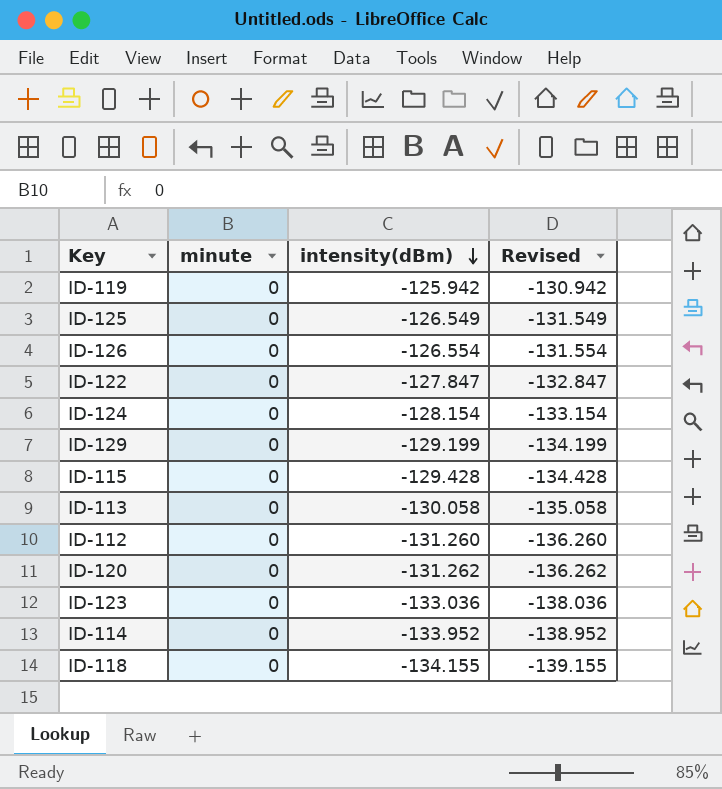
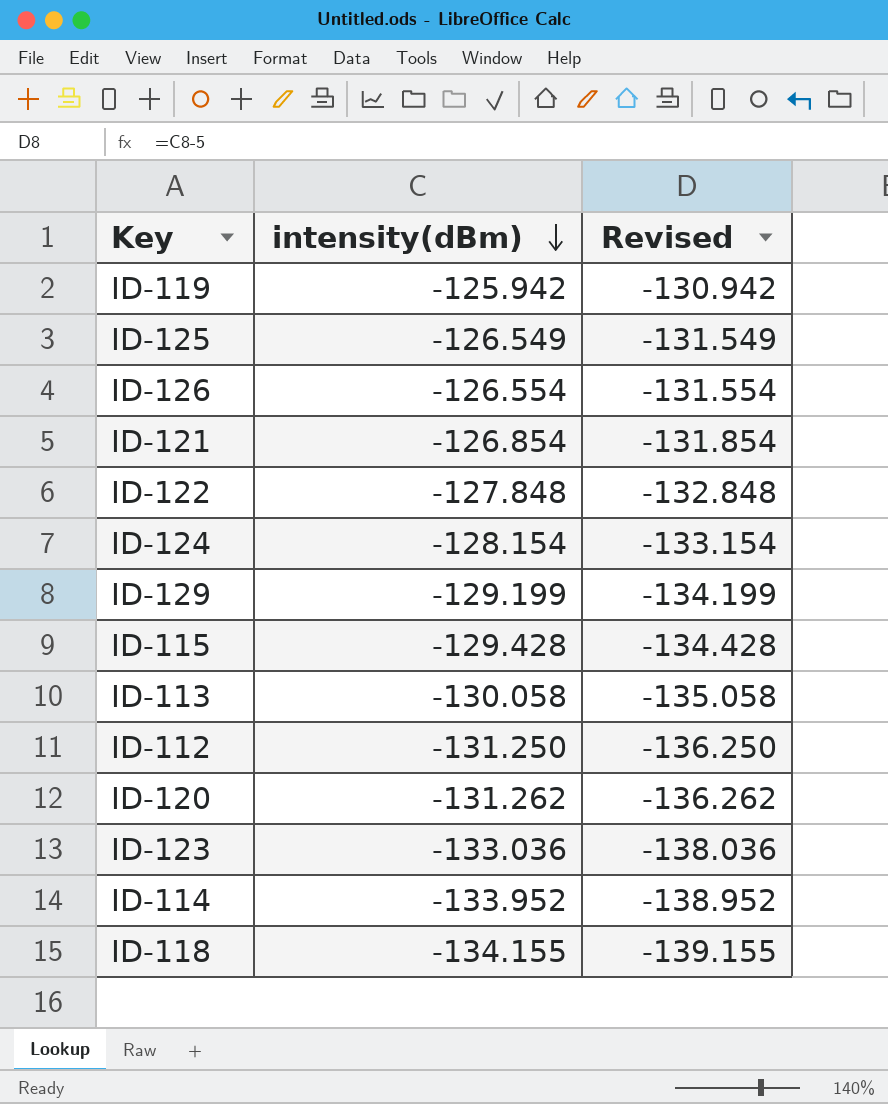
column minute | position: 2 -> none
row ID-121: none -> -126.854 | -131.854
ID-122 | intensity(dBm): -127.847 -> -127.848
ID-122 | Revised: -132.847 -> -132.848
ID-112 | intensity(dBm): -131.260 -> -131.250
ID-112 | Revised: -136.260 -> -136.250

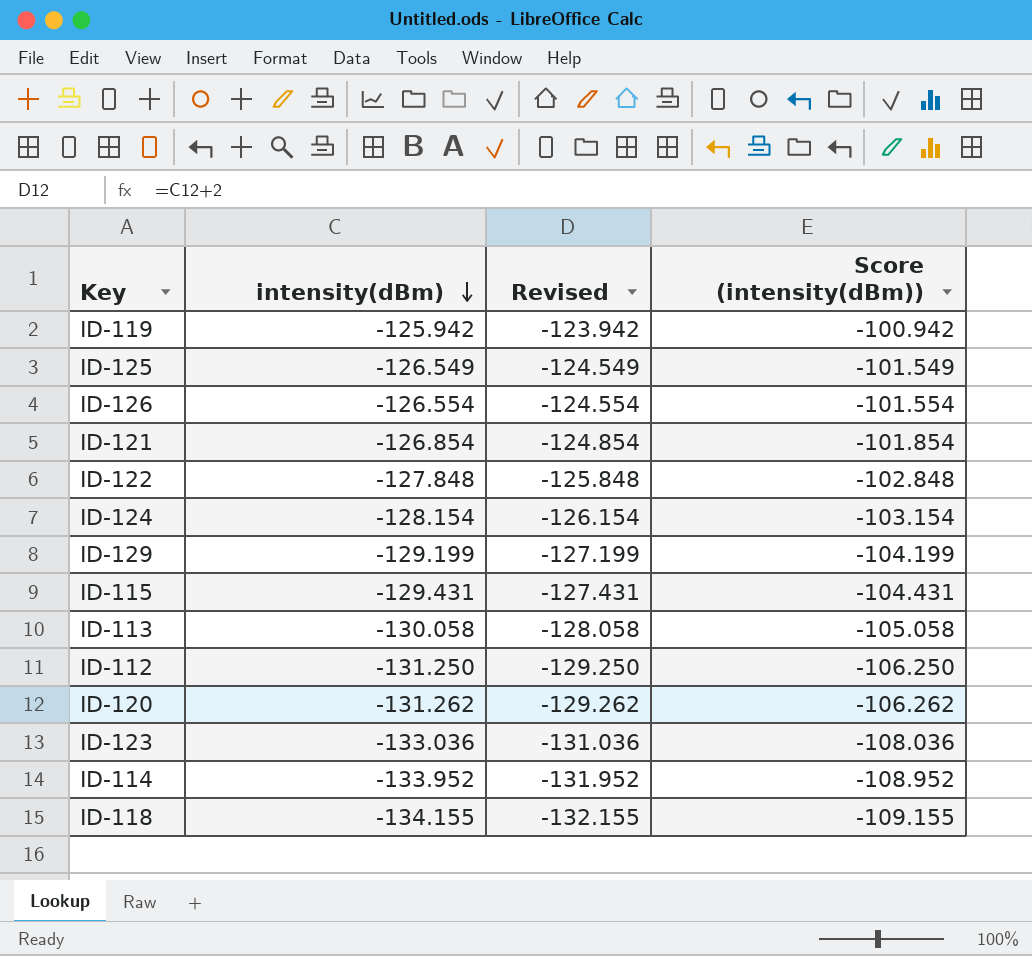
column Revised | formula: [intensity(dBm)] - 5 -> [intensity(dBm)] + 2
column Score (intensity(dBm)) | formula: none -> [intensity(dBm)] + 25
ID-115 | intensity(dBm): -129.428 -> -129.431

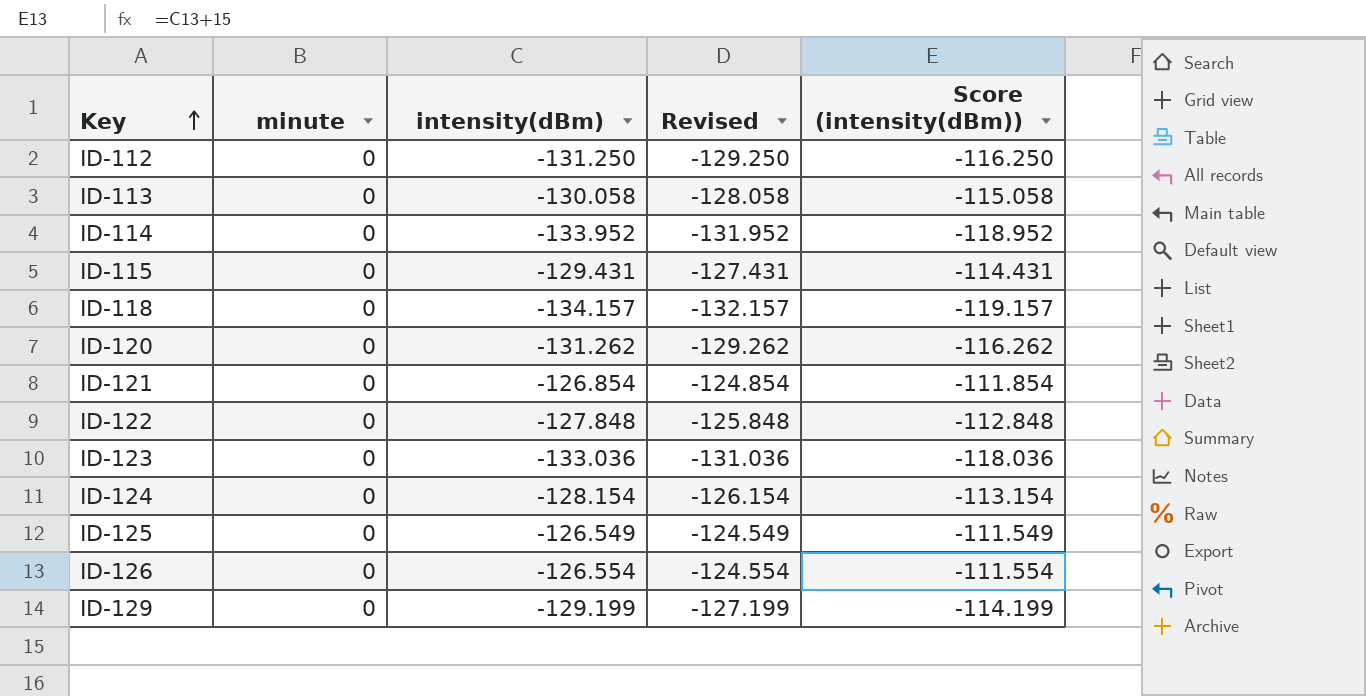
row order: intensity(dBm) descending -> Key ascending
column minute | position: none -> 2
column Score (intensity(dBm)) | formula: [intensity(dBm)] + 25 -> [intensity(dBm)] + 15
row ID-119: -125.942 | -123.942 | -100.942 -> none
ID-118 | intensity(dBm): -134.155 -> -134.157
ID-118 | Revised: -132.155 -> -132.157

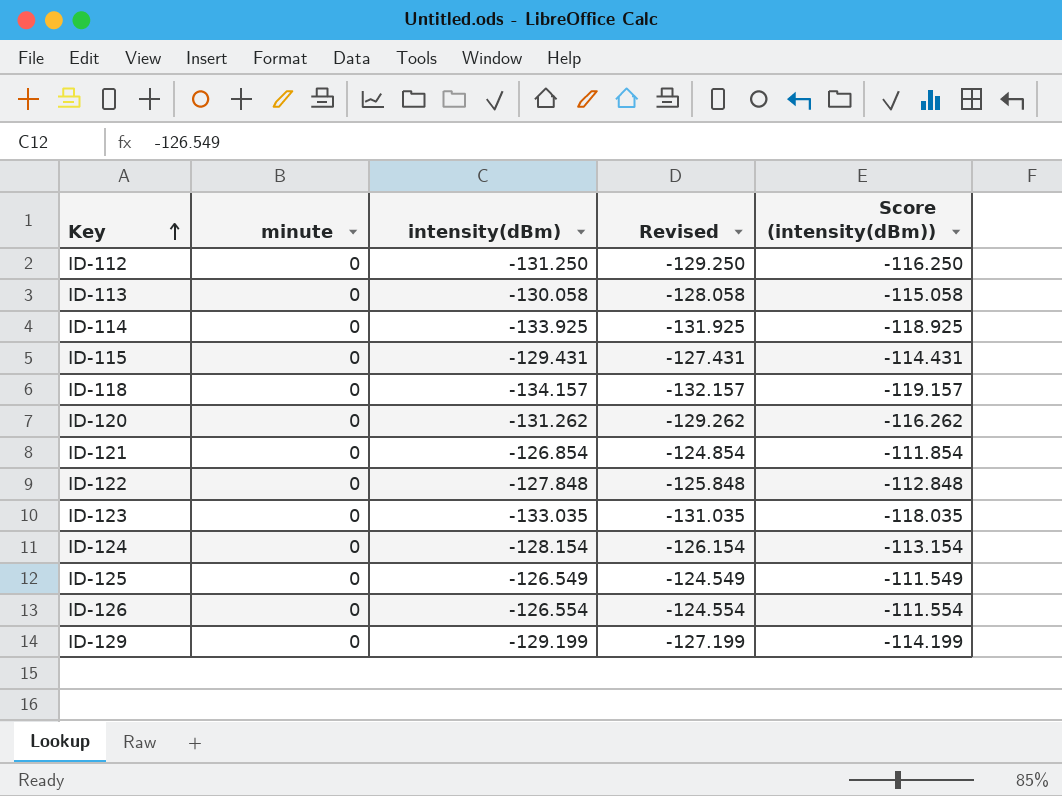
ID-114 | intensity(dBm): -133.952 -> -133.925
ID-114 | Revised: -131.952 -> -131.925
ID-114 | Score (intensity(dBm)): -118.952 -> -118.925
ID-123 | intensity(dBm): -133.036 -> -133.035
ID-123 | Revised: -131.036 -> -131.035
ID-123 | Score (intensity(dBm)): -118.036 -> -118.035

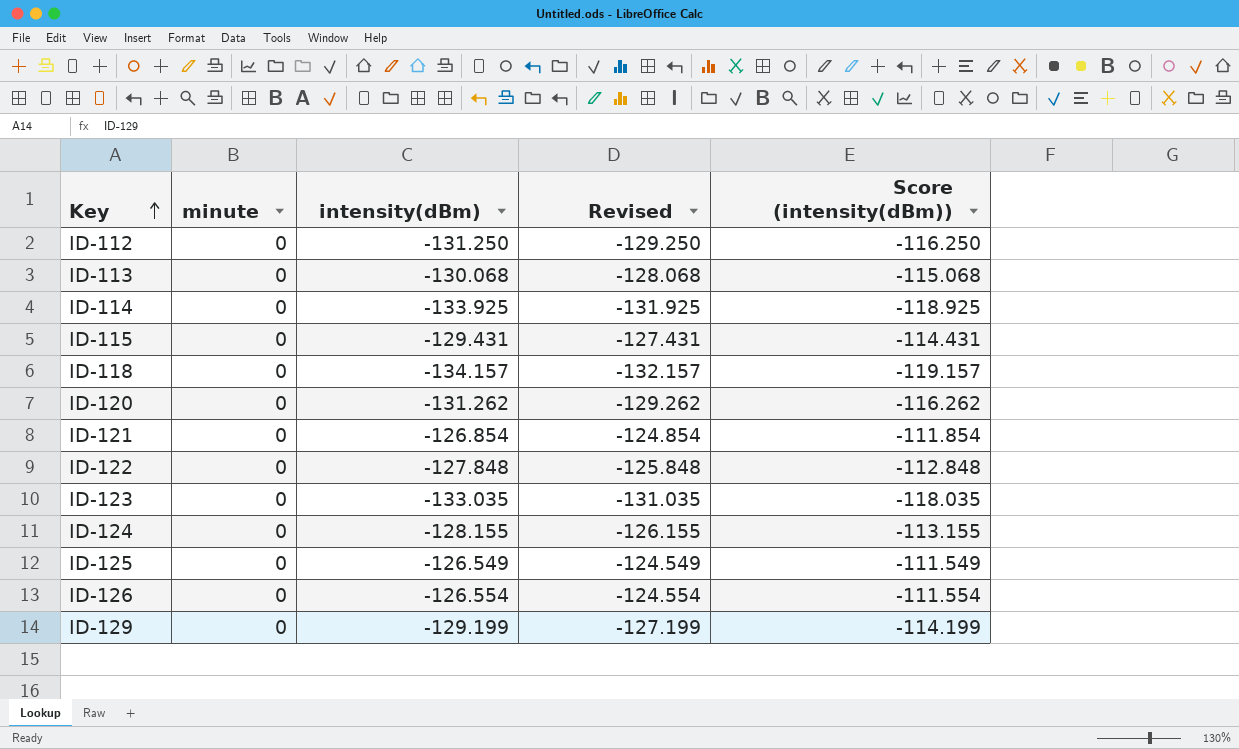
ID-113 | intensity(dBm): -130.058 -> -130.068
ID-113 | Revised: -128.058 -> -128.068
ID-113 | Score (intensity(dBm)): -115.058 -> -115.068
ID-124 | intensity(dBm): -128.154 -> -128.155
ID-124 | Revised: -126.154 -> -126.155
ID-124 | Score (intensity(dBm)): -113.154 -> -113.155

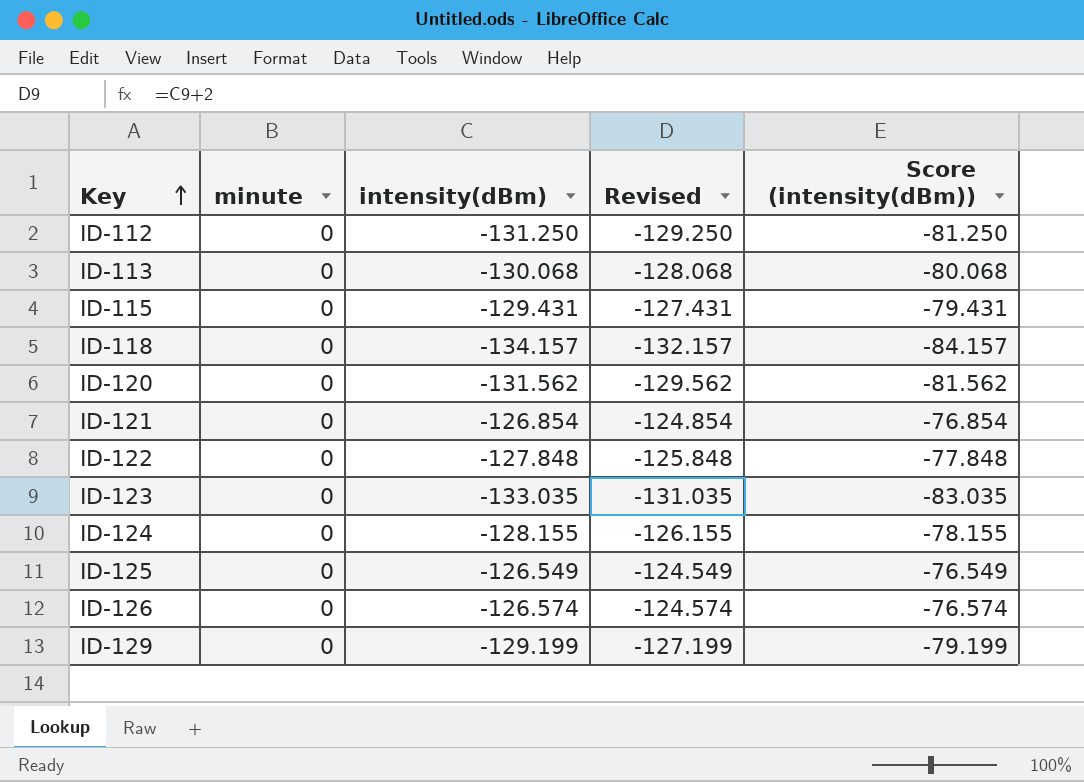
column Score (intensity(dBm)) | formula: [intensity(dBm)] + 15 -> [intensity(dBm)] + 50
row ID-114: 0 | -133.925 | -131.925 | -118.925 -> none
ID-120 | intensity(dBm): -131.262 -> -131.562
ID-120 | Revised: -129.262 -> -129.562
ID-126 | intensity(dBm): -126.554 -> -126.574
ID-126 | Revised: -124.554 -> -124.574

